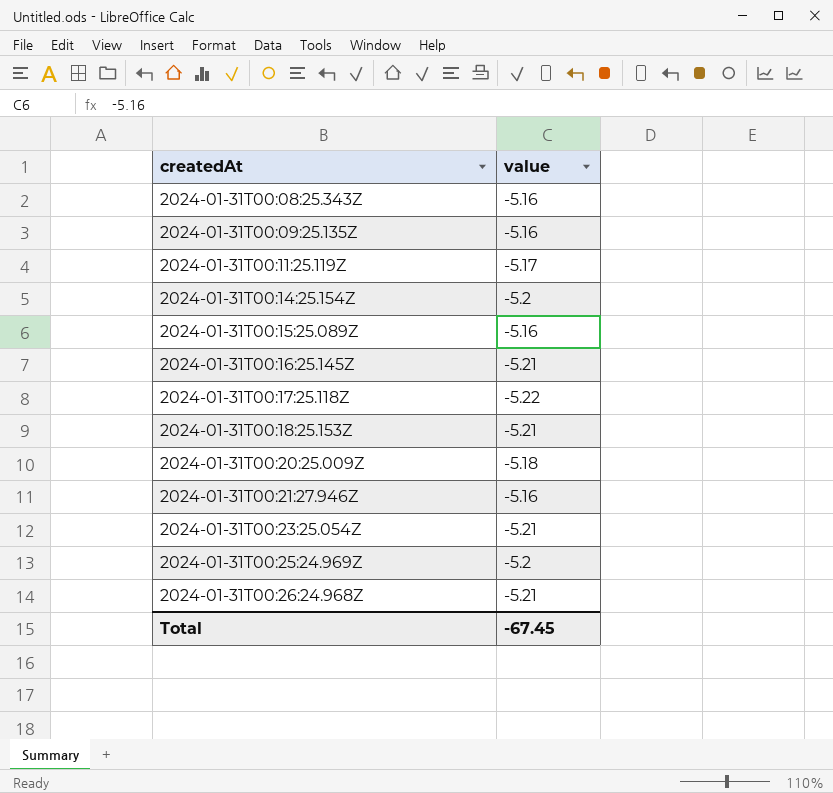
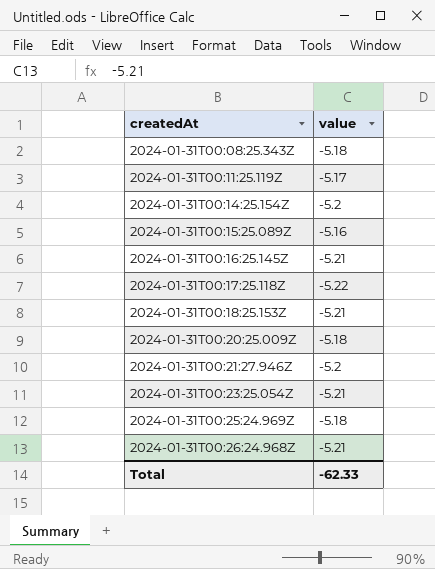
row 2024-01-31T00:09:25.135Z: -5.16 -> none
2024-01-31T00:08:25.343Z | value: -5.16 -> -5.18
2024-01-31T00:21:27.946Z | value: -5.16 -> -5.2
2024-01-31T00:25:24.969Z | value: -5.2 -> -5.18
Total | value: -67.45 -> -62.33

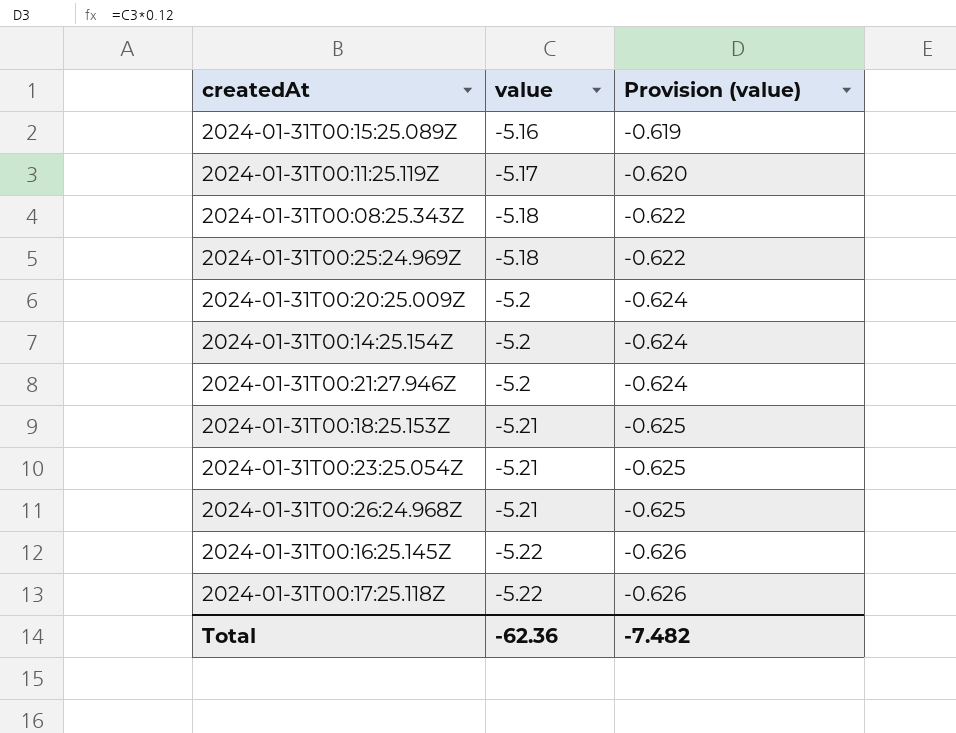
row order: createdAt ascending -> value descending
column Provision (value) | formula: none -> [value] * 0.12
2024-01-31T00:20:25.009Z | value: -5.18 -> -5.2
2024-01-31T00:16:25.145Z | value: -5.21 -> -5.22
Total | value: -62.33 -> -62.36

